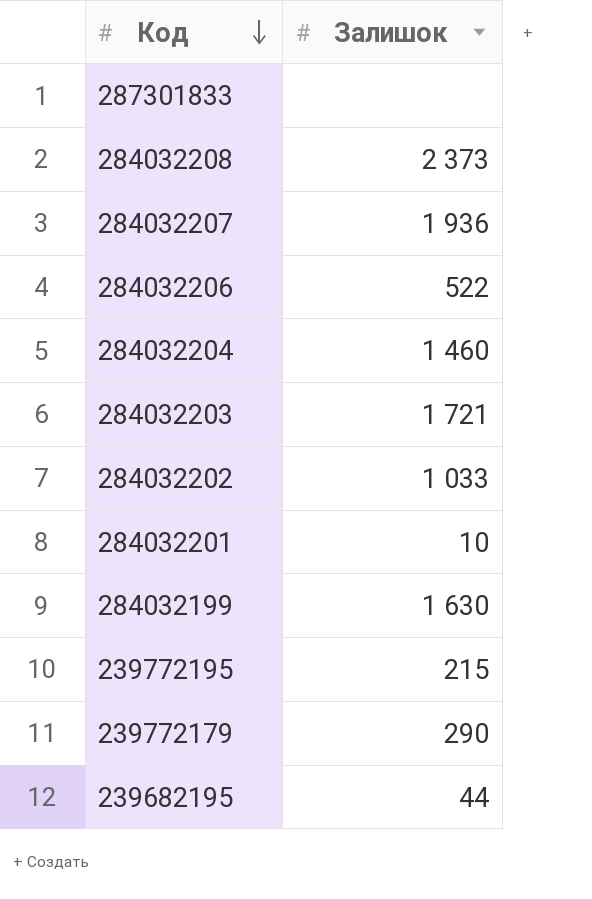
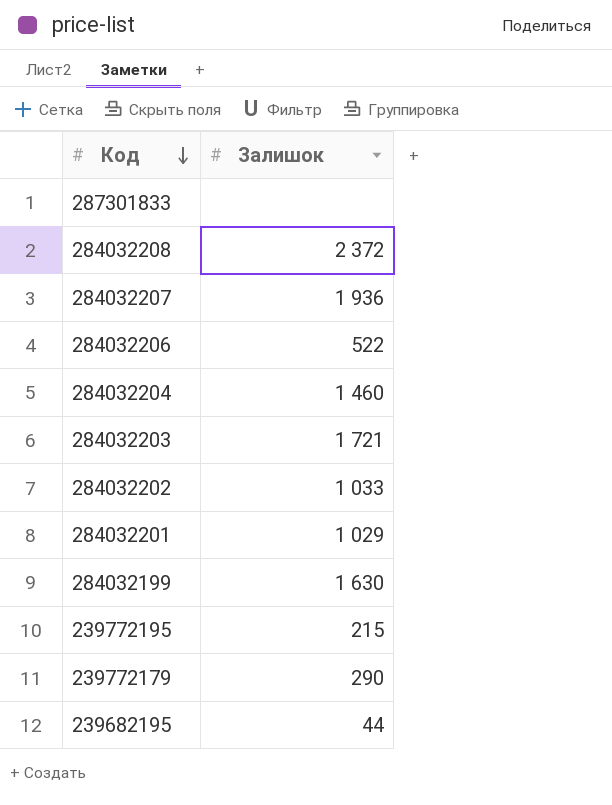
284032208 | Залишок: 2 373 -> 2 372
284032201 | Залишок: 10 -> 1 029

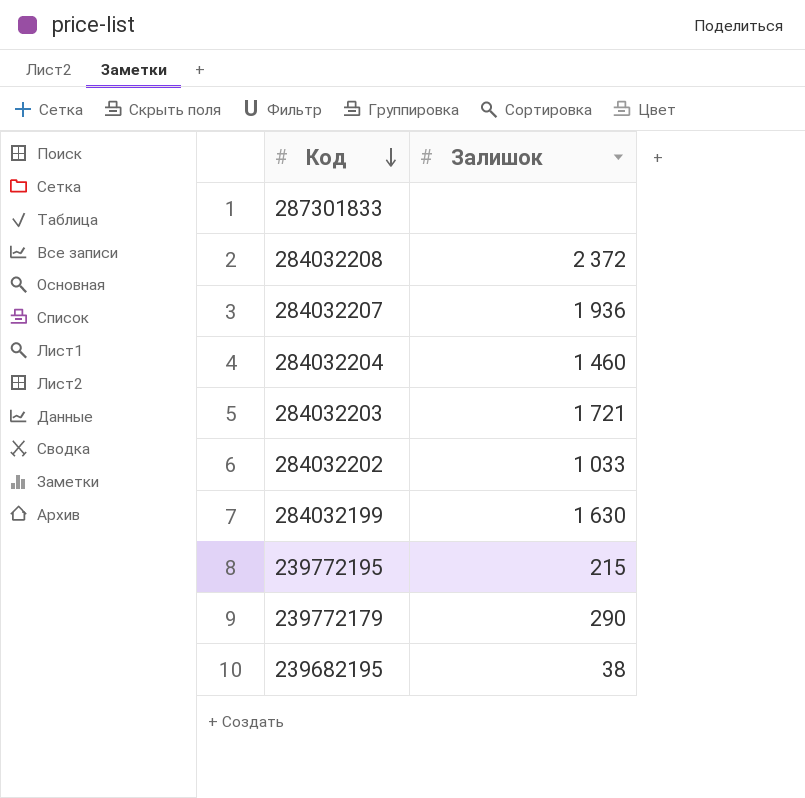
row 284032206: 522 -> none
row 284032201: 1 029 -> none
239682195 | Залишок: 44 -> 38

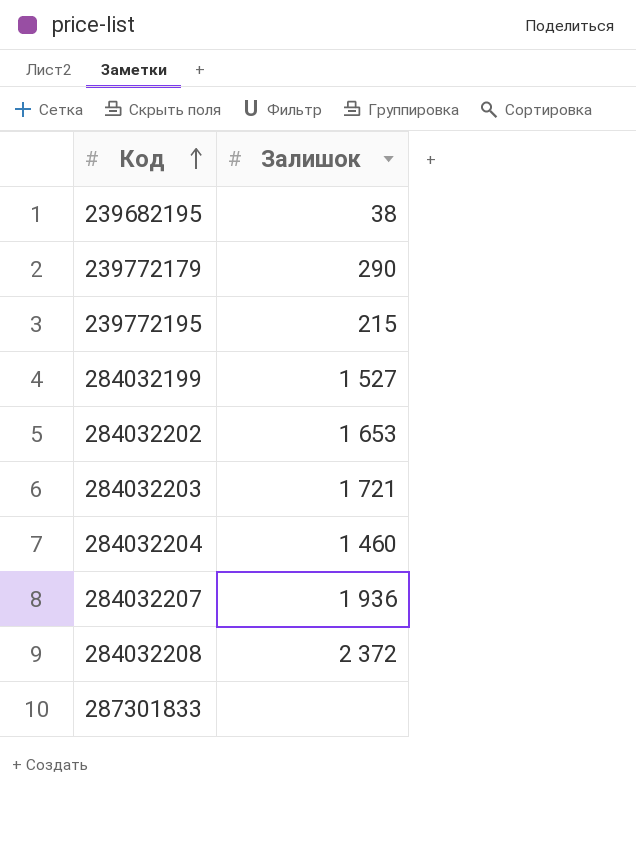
row order: Код descending -> Код ascending
284032199 | Залишок: 1 630 -> 1 527
284032202 | Залишок: 1 033 -> 1 653

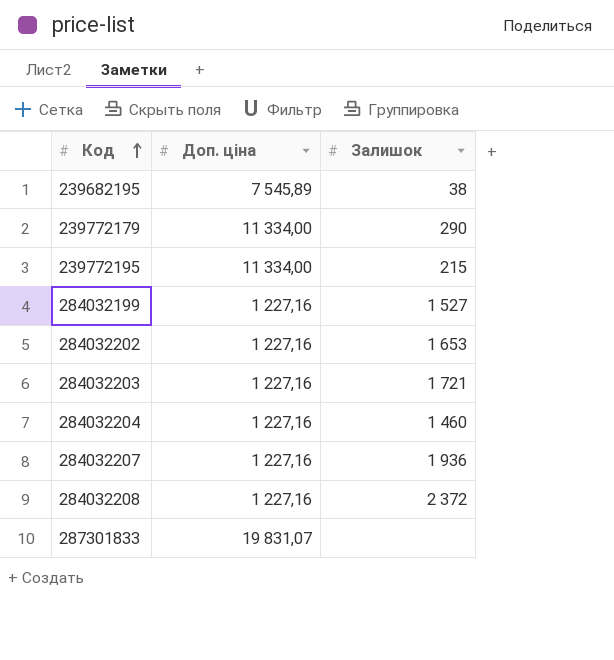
column Доп. ціна | position: none -> 2

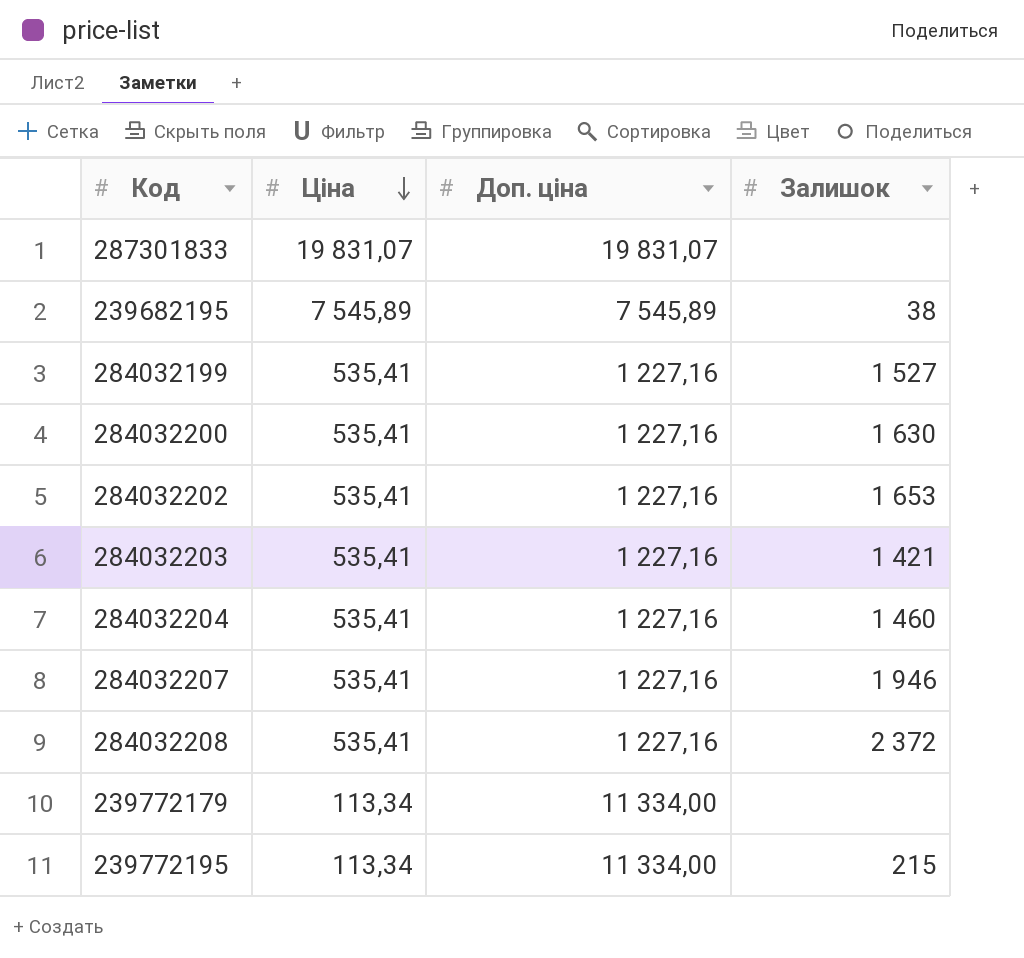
row order: Код ascending -> Ціна descending
column Ціна | position: none -> 2
row 284032200: none -> 535,41 | 1 227,16 | 1 630
284032203 | Залишок: 1 721 -> 1 421
284032207 | Залишок: 1 936 -> 1 946
239772179 | Залишок: 290 -> none

